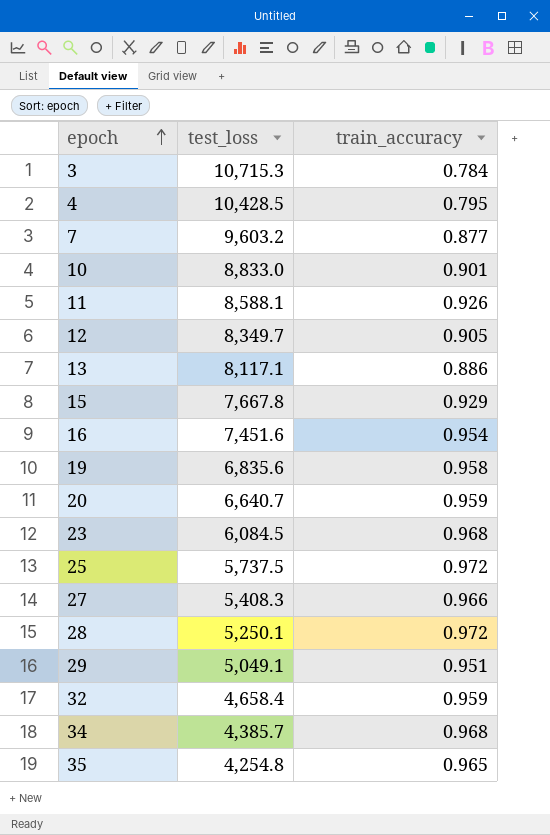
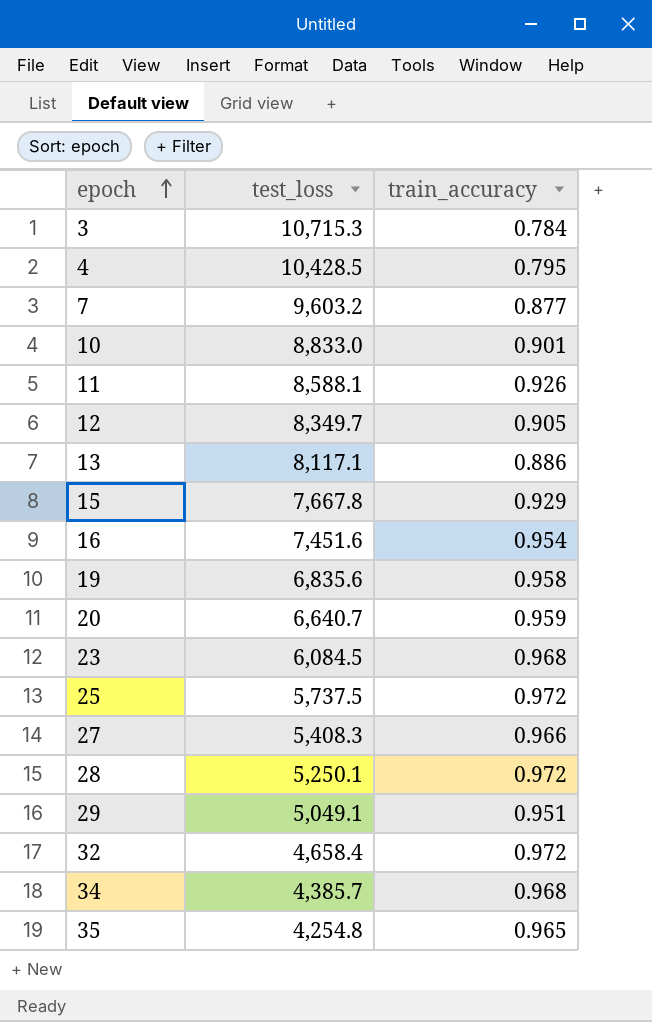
32 | train_accuracy: 0.959 -> 0.972

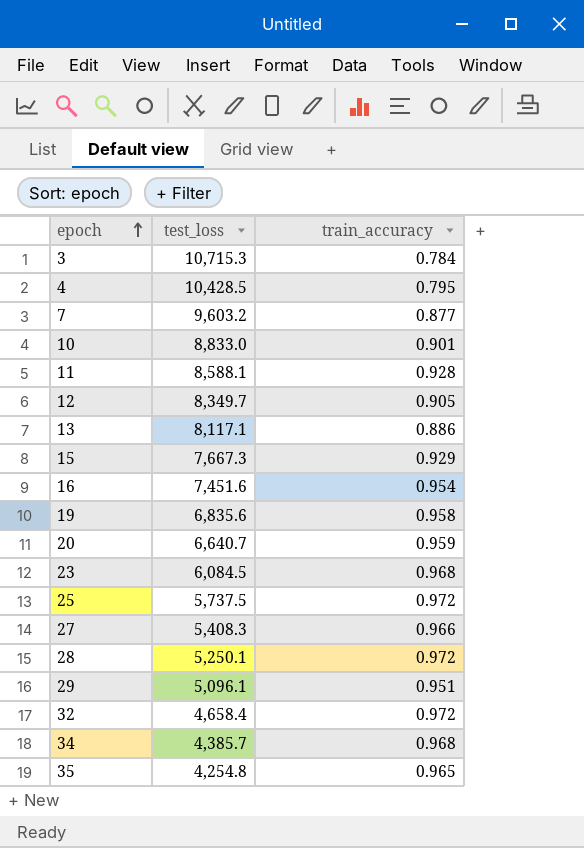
11 | train_accuracy: 0.926 -> 0.928
15 | test_loss: 7,667.8 -> 7,667.3
29 | test_loss: 5,049.1 -> 5,096.1

